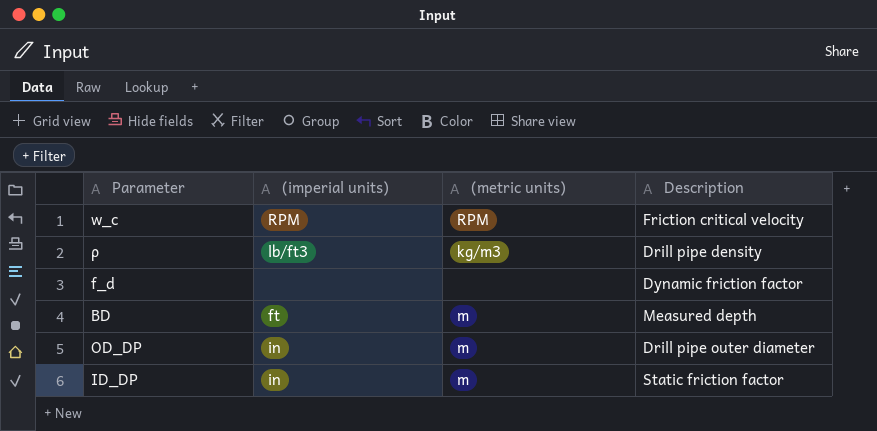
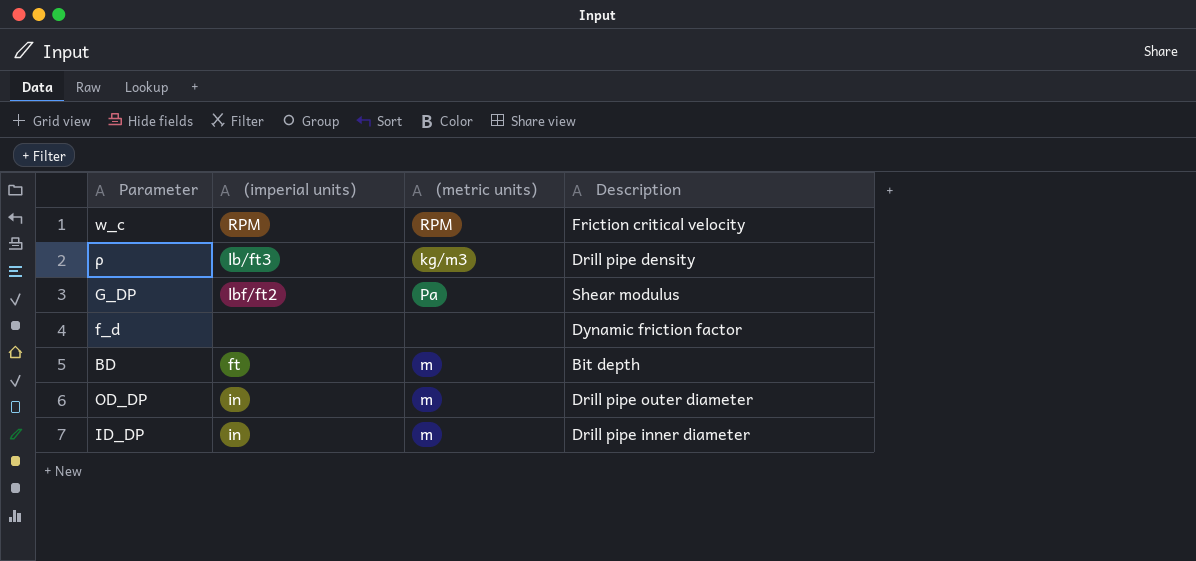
row G_DP: none -> lbf/ft2 | Pa | Shear modulus
BD | Description: Measured depth -> Bit depth
ID_DP | Description: Static friction factor -> Drill pipe inner diameter

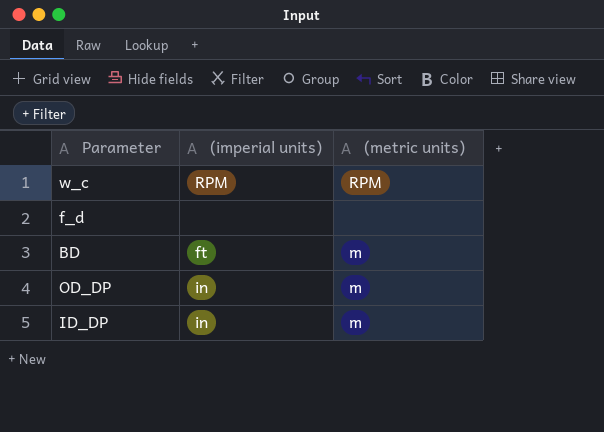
column Description | position: 4 -> none
row ρ: lb/ft3 | kg/m3 | Drill pipe density -> none
row G_DP: lbf/ft2 | Pa | Shear modulus -> none

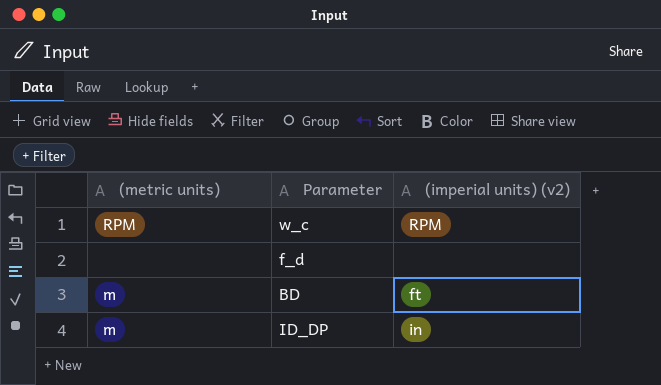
column (metric units) | position: 3 -> 1
column name: (imperial units) -> (imperial units) (v2)
row OD_DP: in | m -> none

